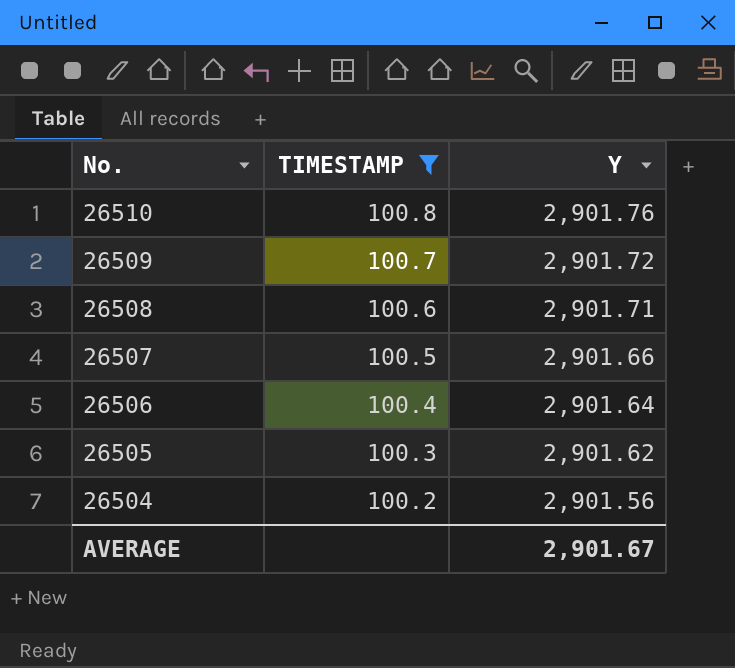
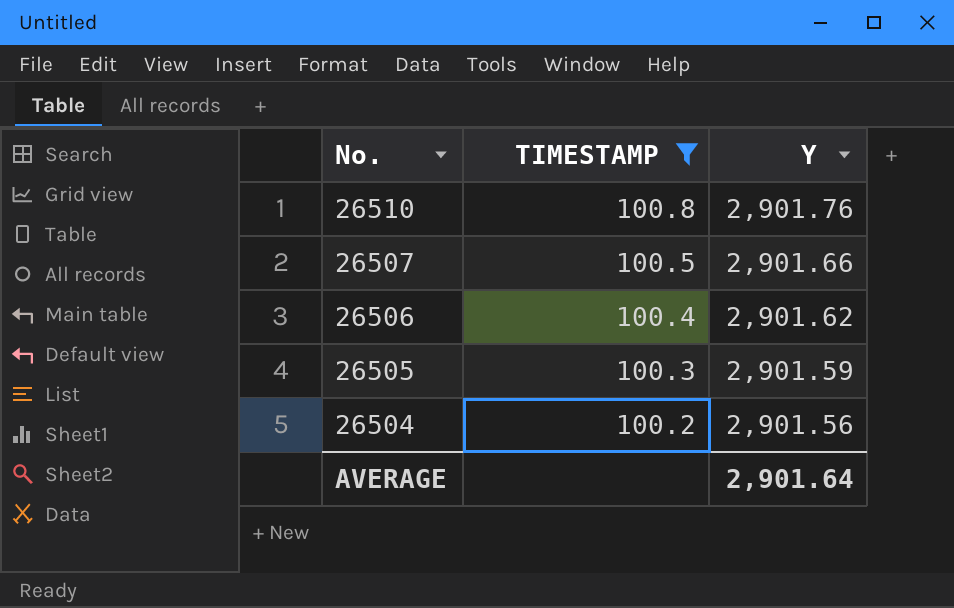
row 26509: 100.7 | 2,901.72 -> none
row 26508: 100.6 | 2,901.71 -> none
26506 | Y: 2,901.64 -> 2,901.62
26505 | Y: 2,901.62 -> 2,901.59
AVERAGE | Y: 2,901.67 -> 2,901.64

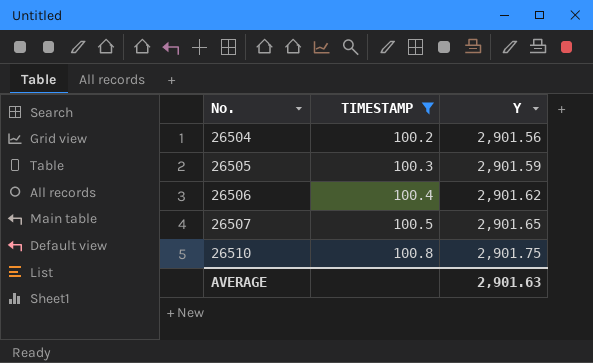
row order: No. descending -> No. ascending
26507 | Y: 2,901.66 -> 2,901.65
26510 | Y: 2,901.76 -> 2,901.75
AVERAGE | Y: 2,901.64 -> 2,901.63

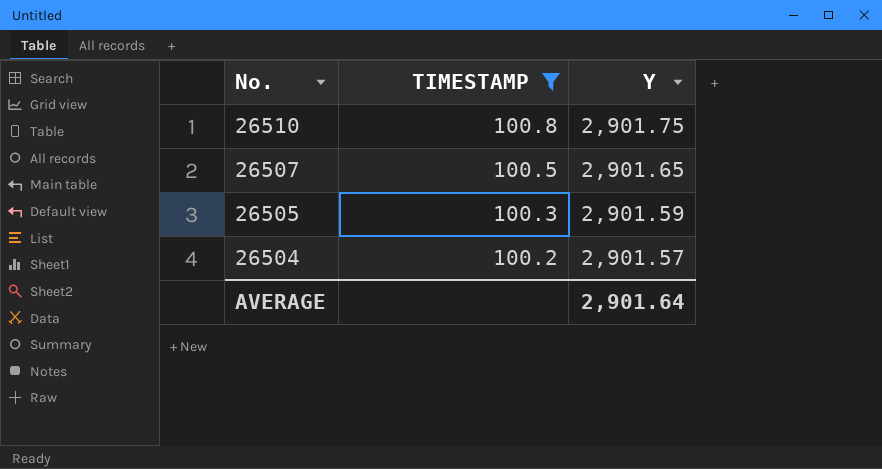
row order: No. ascending -> No. descending
row 26506: 100.4 | 2,901.62 -> none
26504 | Y: 2,901.56 -> 2,901.57
AVERAGE | Y: 2,901.63 -> 2,901.64

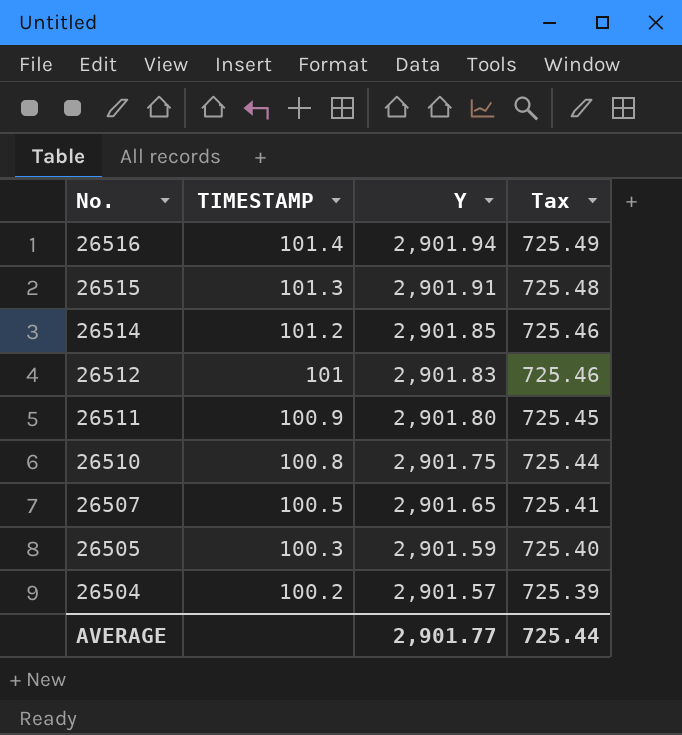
filter: TIMESTAMP <= 100.8 -> none
column Tax | formula: none -> [Y] * 0.25
AVERAGE | Y: 2,901.64 -> 2,901.77

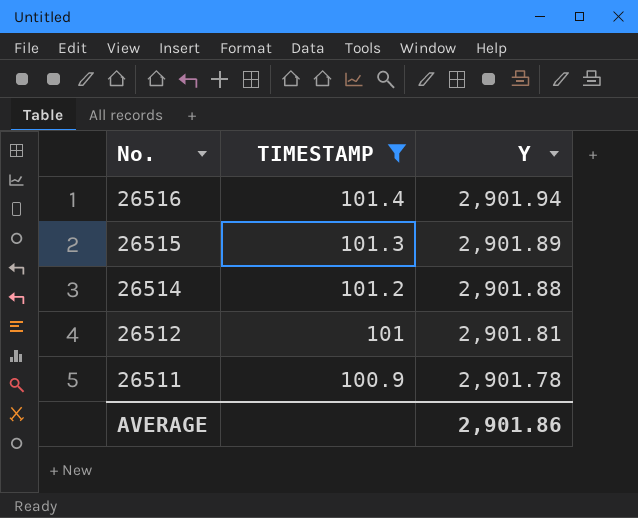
filter: none -> TIMESTAMP >= 100.9
column Tax | formula: [Y] * 0.25 -> none
26515 | Y: 2,901.91 -> 2,901.89
26514 | Y: 2,901.85 -> 2,901.88
26512 | Y: 2,901.83 -> 2,901.81
26511 | Y: 2,901.80 -> 2,901.78
AVERAGE | Y: 2,901.77 -> 2,901.86

